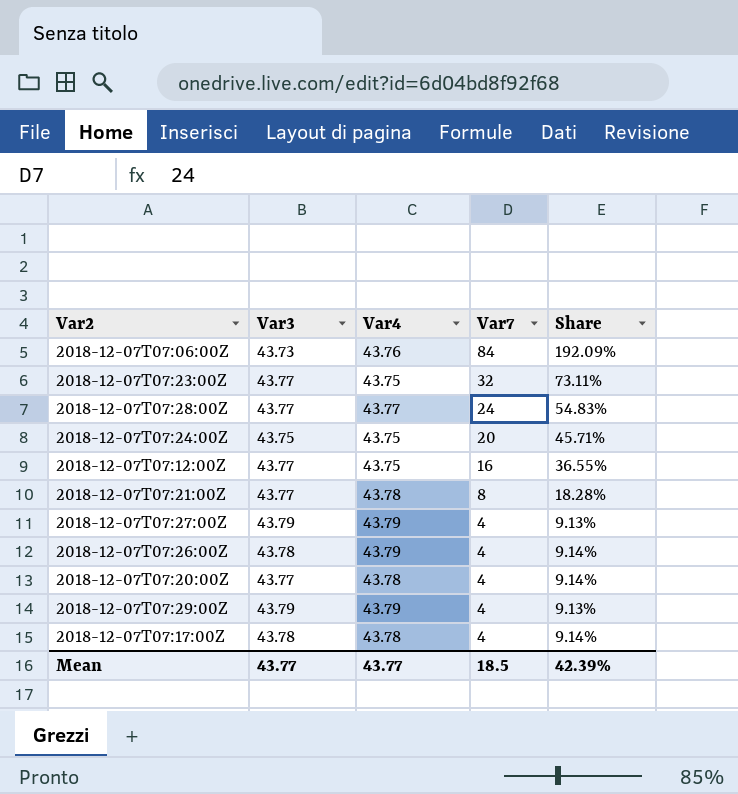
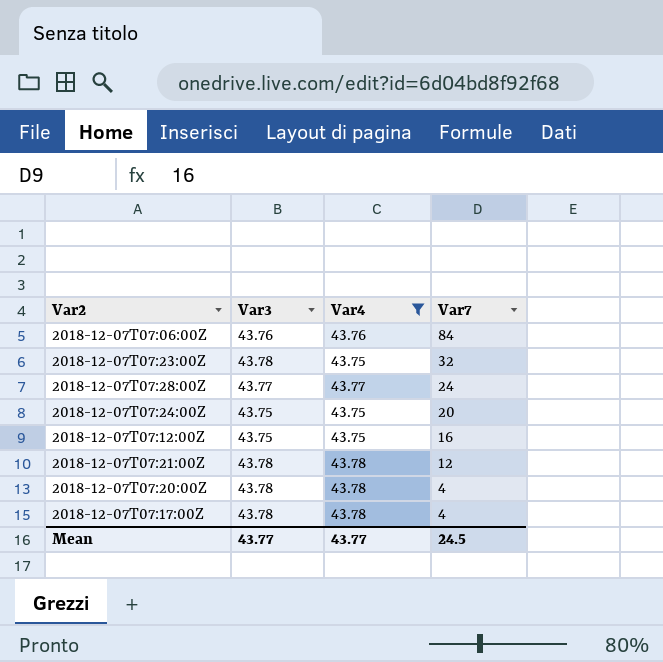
filter: none -> Var4 != 43.79
column Share | formula: [Var7] / [Var3] -> none
2018-12-07T07:06:00Z | Var3: 43.73 -> 43.76
2018-12-07T07:23:00Z | Var3: 43.77 -> 43.78
2018-12-07T07:12:00Z | Var3: 43.77 -> 43.75
2018-12-07T07:21:00Z | Var3: 43.77 -> 43.78
2018-12-07T07:21:00Z | Var7: 8 -> 12
2018-12-07T07:20:00Z | Var3: 43.77 -> 43.78
Mean | Var7: 18.5 -> 24.5

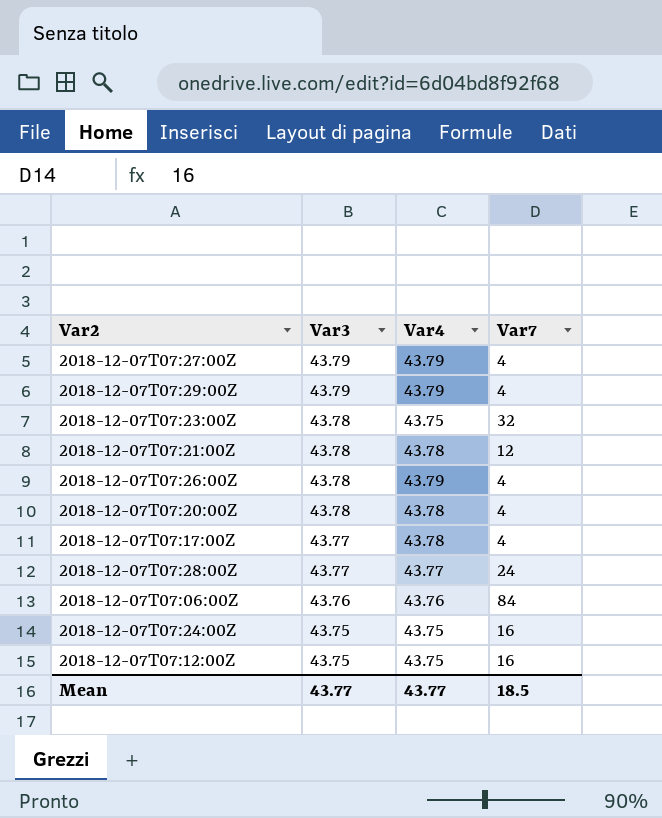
filter: Var4 != 43.79 -> none
row order: Var7 descending -> Var3 descending
2018-12-07T07:17:00Z | Var3: 43.78 -> 43.77
2018-12-07T07:24:00Z | Var7: 20 -> 16
Mean | Var7: 24.5 -> 18.5

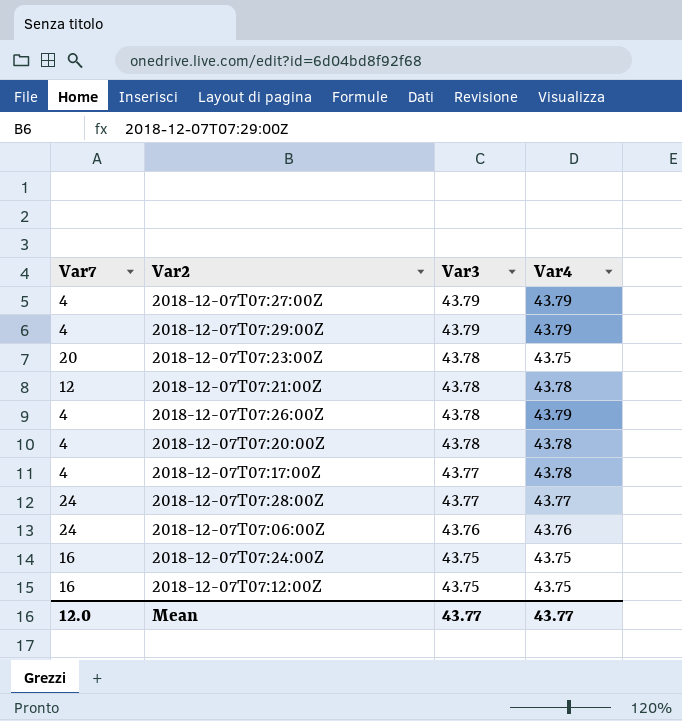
column Var7 | position: 4 -> 1
2018-12-07T07:23:00Z | Var7: 32 -> 20
2018-12-07T07:06:00Z | Var7: 84 -> 24
Mean | Var7: 18.5 -> 12.0

